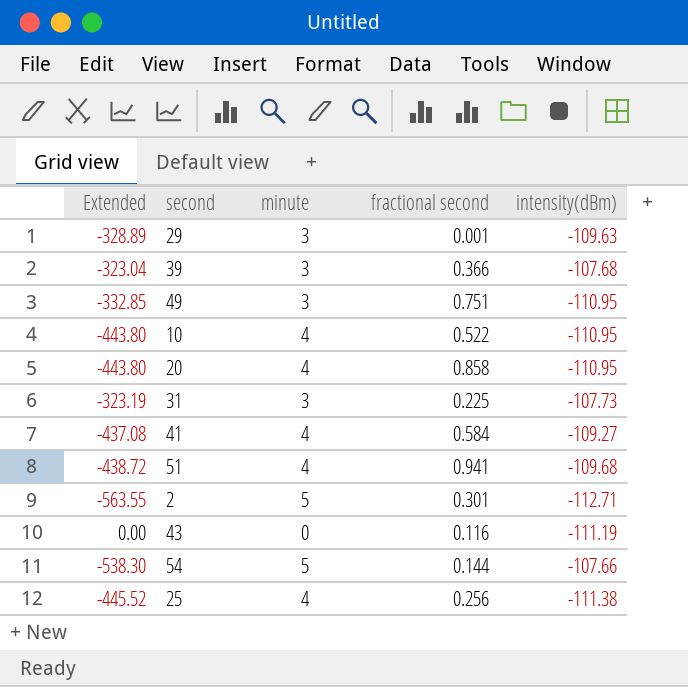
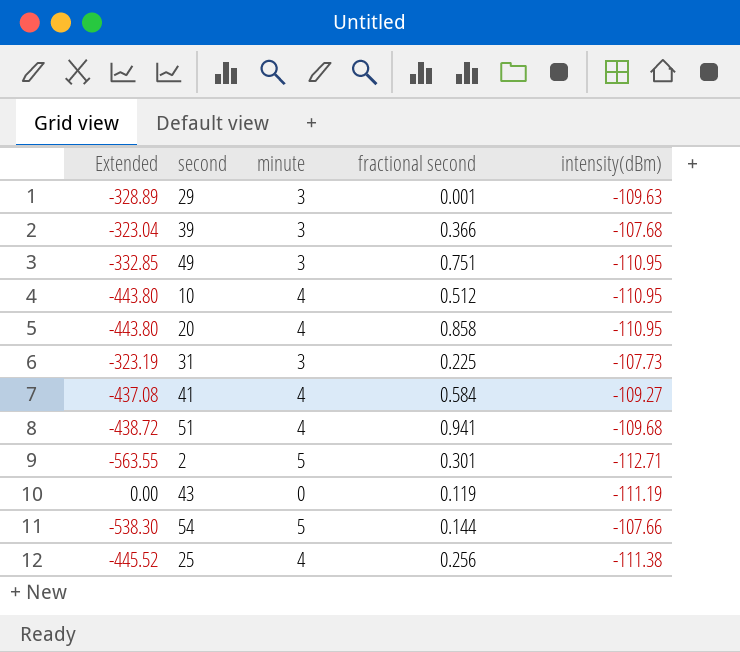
10 | fractional second: 0.522 -> 0.512
43 | fractional second: 0.116 -> 0.119

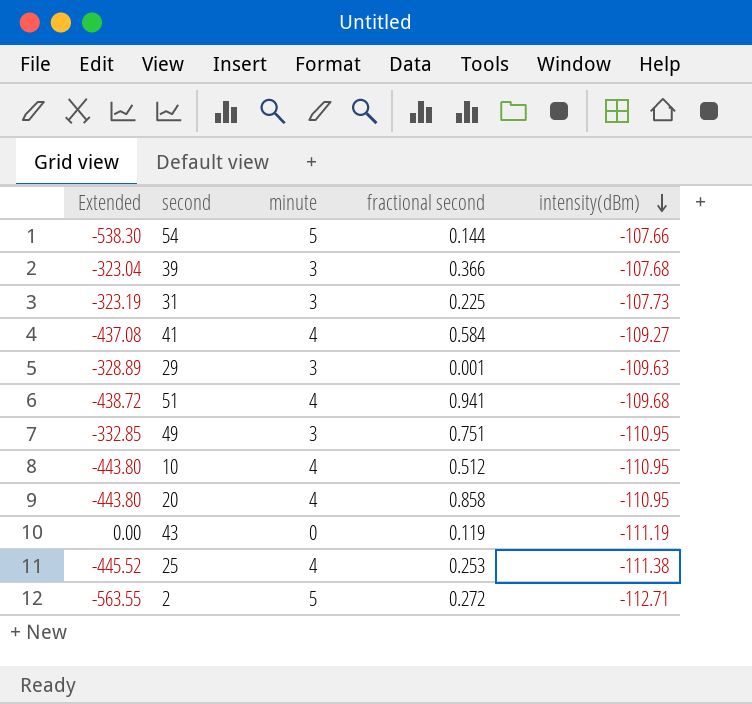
row order: none -> intensity(dBm) descending
25 | fractional second: 0.256 -> 0.253
2 | fractional second: 0.301 -> 0.272

